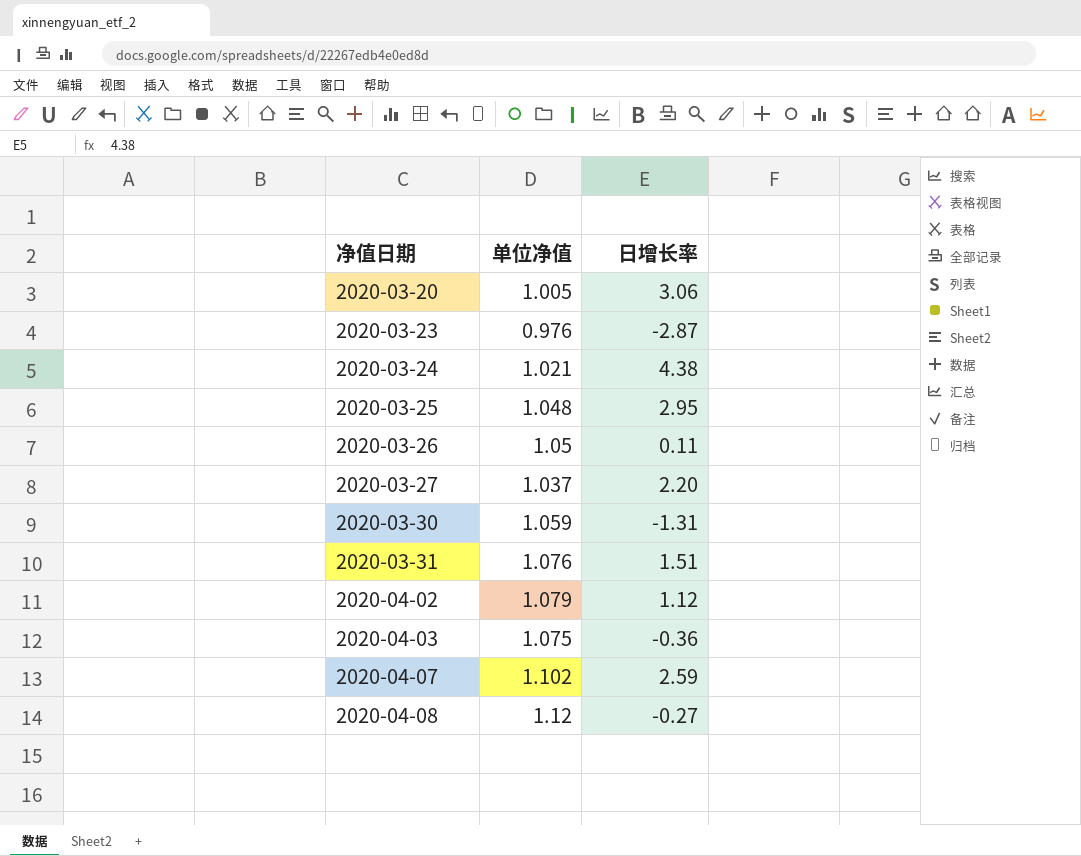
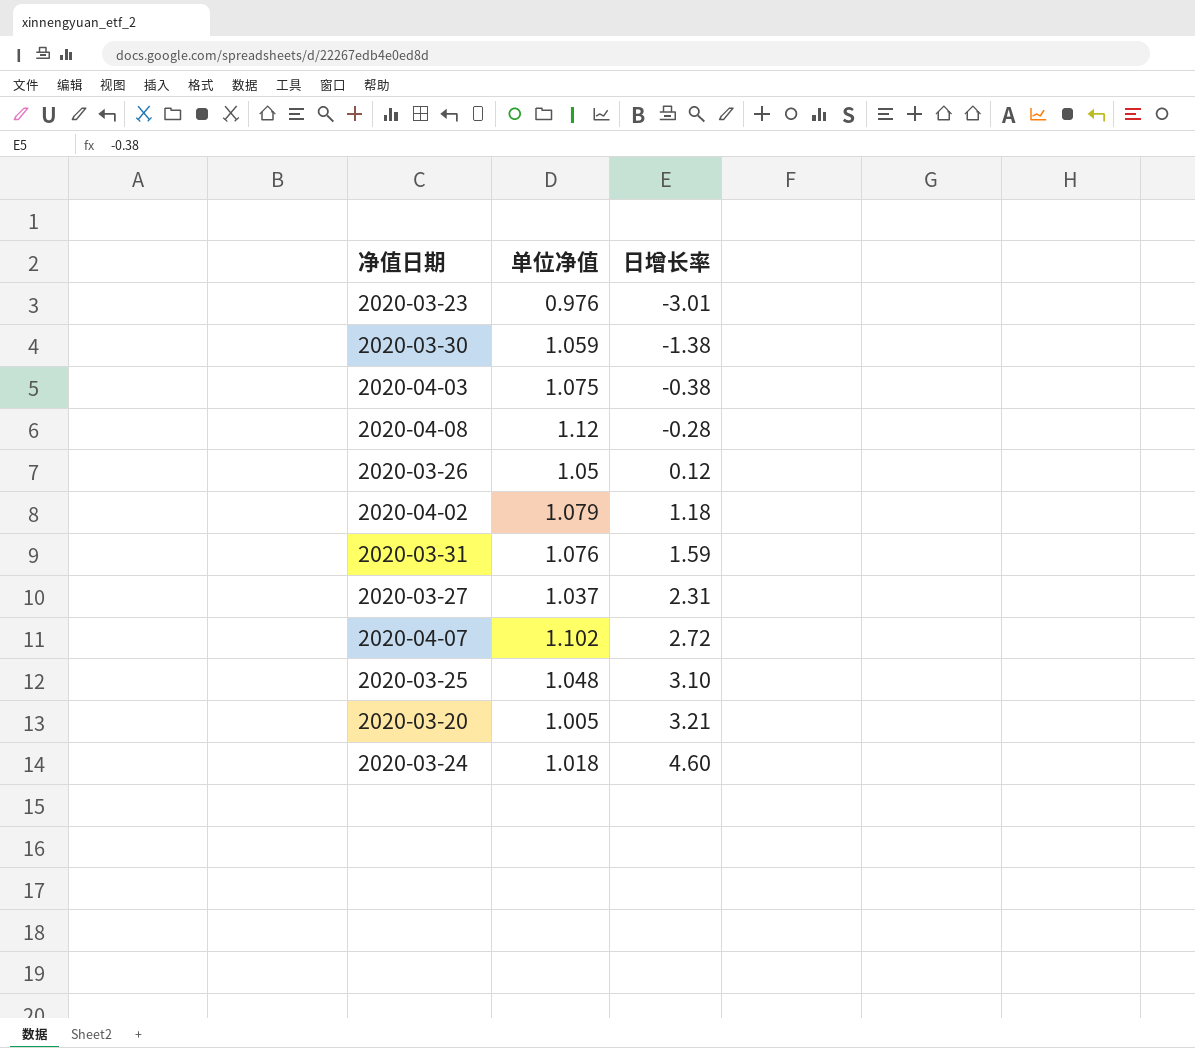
row order: 净值日期 ascending -> 日增长率 ascending
2020-03-23 | 日增长率: -2.87 -> -3.01
2020-03-30 | 日增长率: -1.31 -> -1.38
2020-04-03 | 日增长率: -0.36 -> -0.38
2020-04-08 | 日增长率: -0.27 -> -0.28
2020-03-26 | 日增长率: 0.11 -> 0.12
2020-04-02 | 日增长率: 1.12 -> 1.18
2020-03-31 | 日增长率: 1.51 -> 1.59
2020-03-27 | 日增长率: 2.20 -> 2.31
2020-04-07 | 日增长率: 2.59 -> 2.72
2020-03-25 | 日增长率: 2.95 -> 3.10
2020-03-20 | 日增长率: 3.06 -> 3.21
2020-03-24 | 单位净值: 1.021 -> 1.018
2020-03-24 | 日增长率: 4.38 -> 4.60

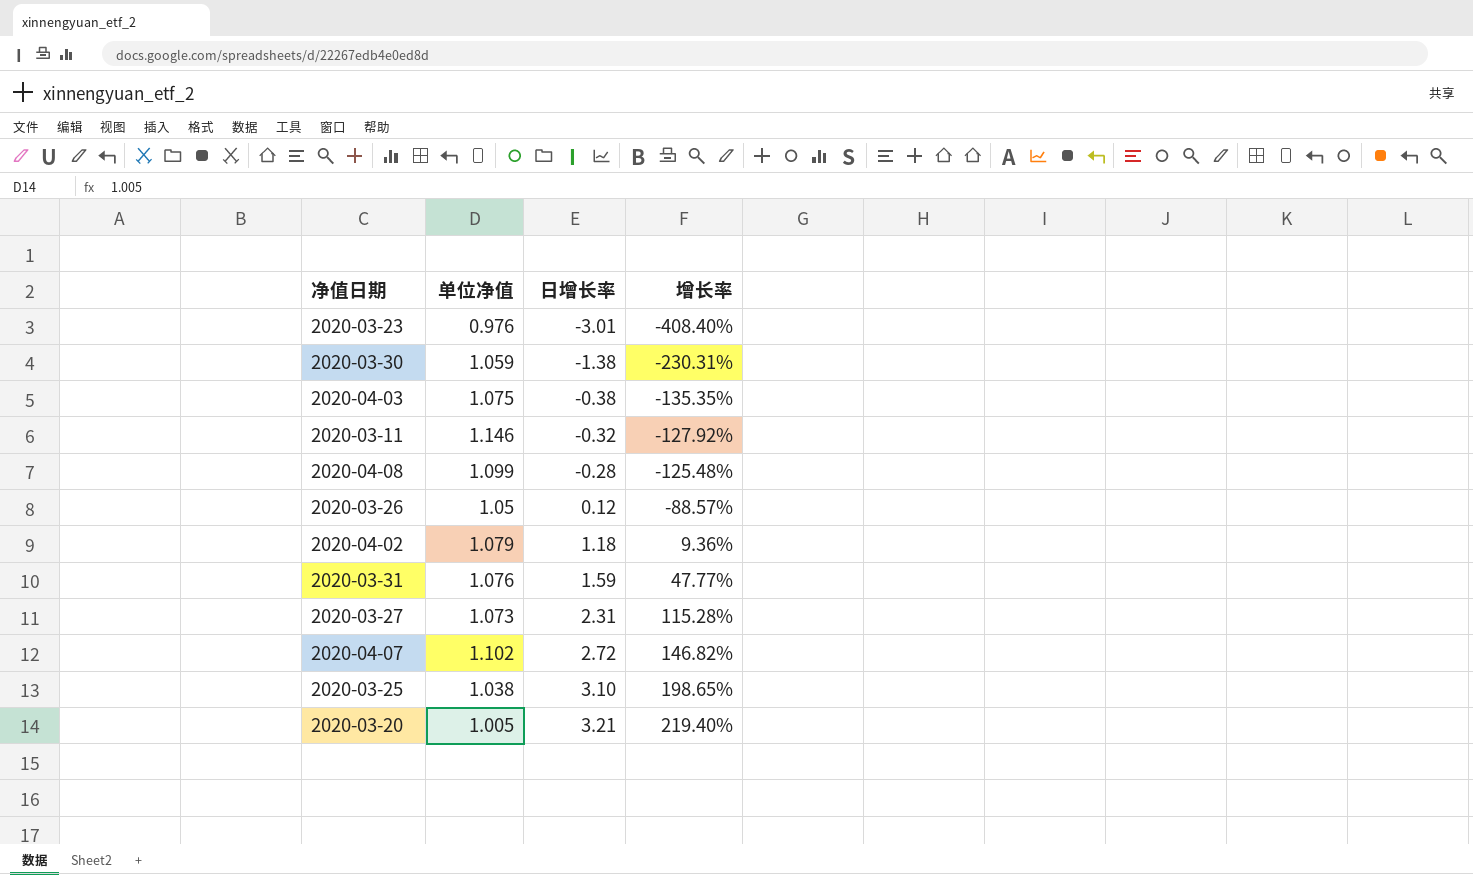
column 增长率 | formula: none -> ([日增长率] - [单位净值]) / [单位净值]
row 2020-03-24: 1.018 | 4.60 -> none
row 2020-03-11: none -> 1.146 | -0.32 | -127.92%
2020-04-08 | 单位净值: 1.12 -> 1.099
2020-03-27 | 单位净值: 1.037 -> 1.073
2020-03-25 | 单位净值: 1.048 -> 1.038

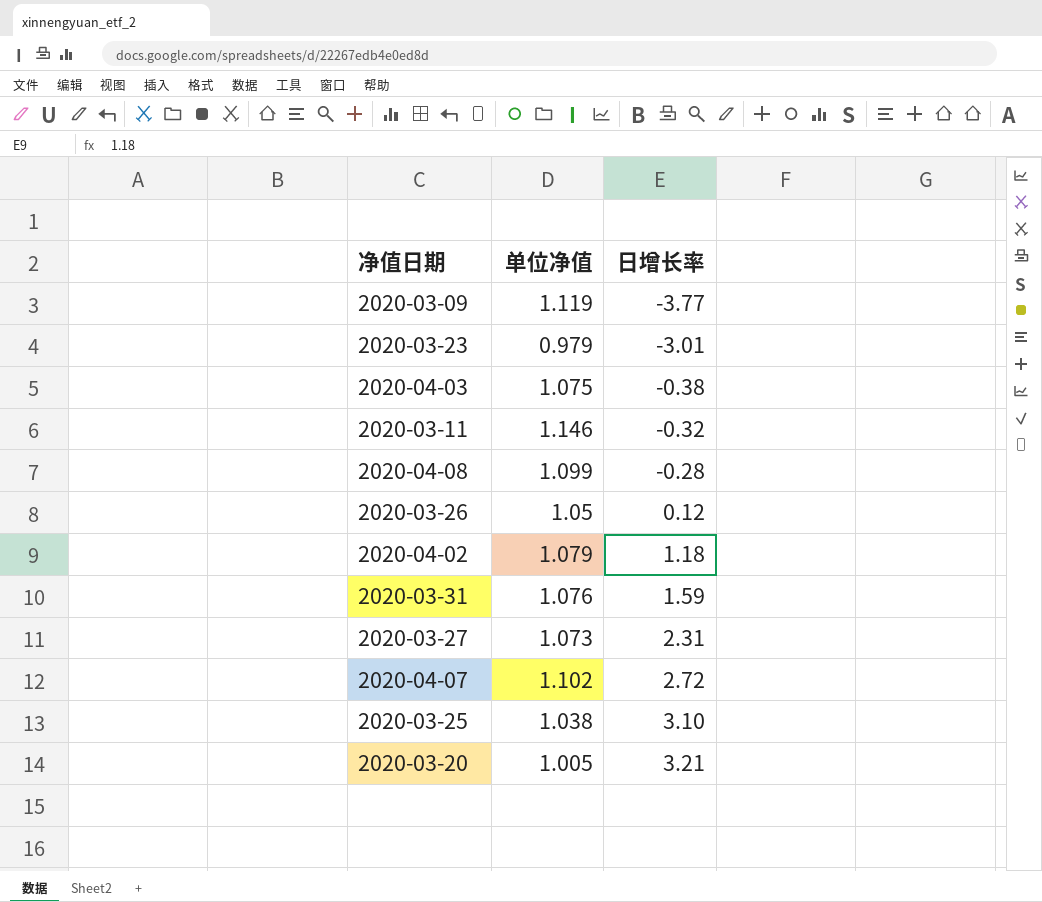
column 增长率 | formula: ([日增长率] - [单位净值]) / [单位净值] -> none
row 2020-03-30: 1.059 | -1.38 | -230.31% -> none
row 2020-03-09: none -> 1.119 | -3.77
2020-03-23 | 单位净值: 0.976 -> 0.979

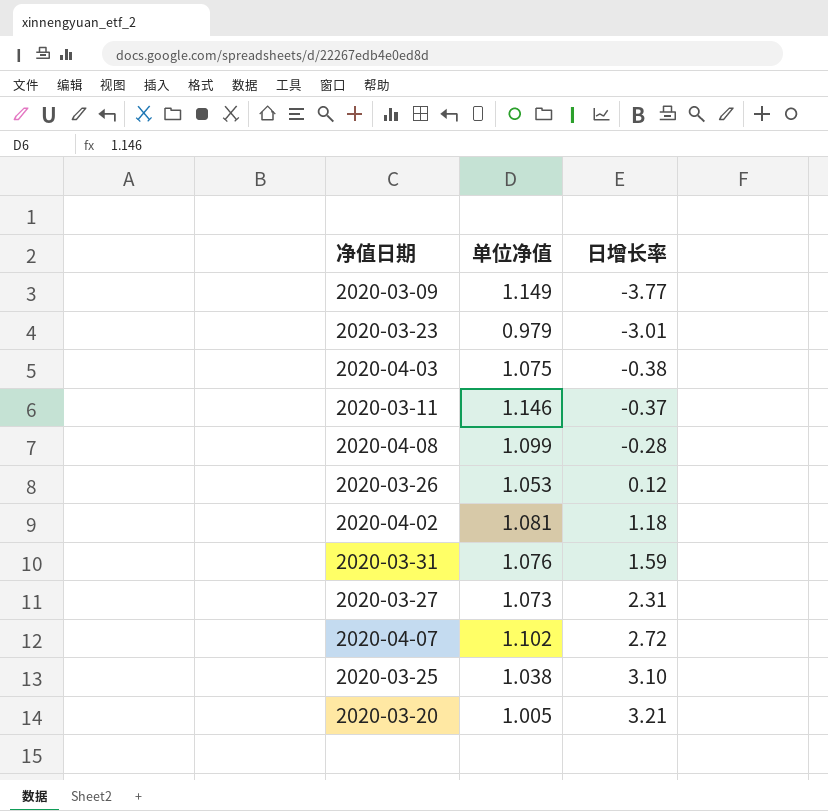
2020-03-09 | 单位净值: 1.119 -> 1.149
2020-03-11 | 日增长率: -0.32 -> -0.37
2020-03-26 | 单位净值: 1.05 -> 1.053
2020-04-02 | 单位净值: 1.079 -> 1.081

